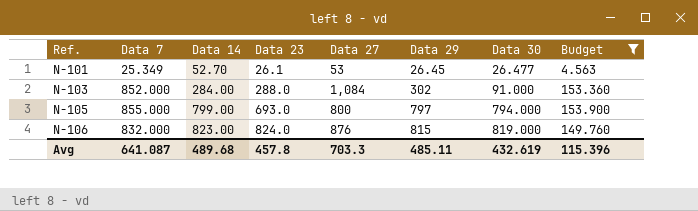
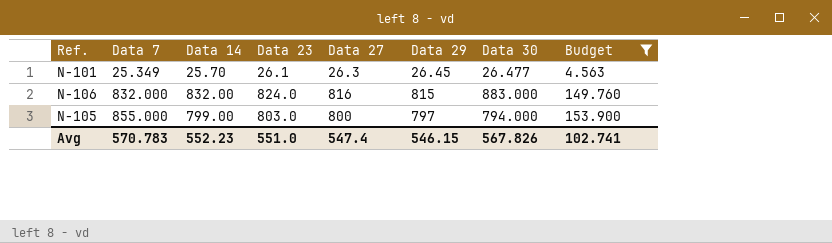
row order: Ref. ascending -> Data 7 ascending
row N-103: 852.000 | 284.00 | 288.0 | 1,084 | 302 | 91.000 | 153.360 -> none
N-101 | Data 14: 52.70 -> 25.70
N-101 | Data 27: 53 -> 26.3
N-106 | Data 14: 823.00 -> 832.00
N-106 | Data 27: 876 -> 816
N-106 | Data 30: 819.000 -> 883.000
N-105 | Data 23: 693.0 -> 803.0
Avg | Data 7: 641.087 -> 570.783
Avg | Data 14: 489.68 -> 552.23
Avg | Data 23: 457.8 -> 551.0
Avg | Data 27: 703.3 -> 547.4
Avg | Data 29: 485.11 -> 546.15
Avg | Data 30: 432.619 -> 567.826
Avg | Budget: 115.396 -> 102.741

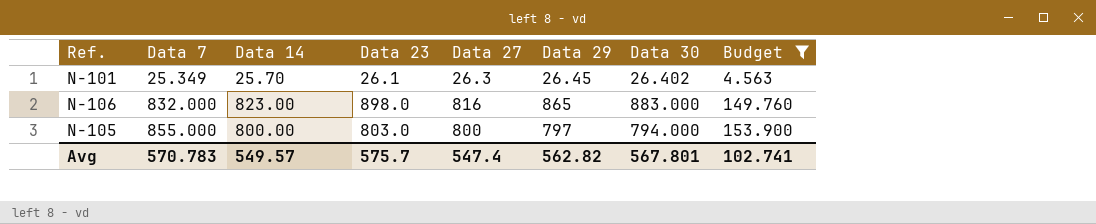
N-101 | Data 30: 26.477 -> 26.402
N-106 | Data 14: 832.00 -> 823.00
N-106 | Data 23: 824.0 -> 898.0
N-106 | Data 29: 815 -> 865
N-105 | Data 14: 799.00 -> 800.00
Avg | Data 14: 552.23 -> 549.57
Avg | Data 23: 551.0 -> 575.7
Avg | Data 29: 546.15 -> 562.82
Avg | Data 30: 567.826 -> 567.801

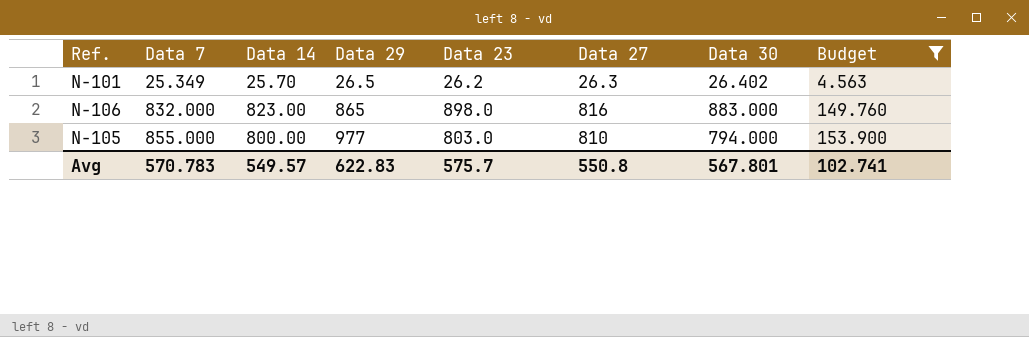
column Data 29 | position: 6 -> 4
N-101 | Data 29: 26.45 -> 26.5
N-101 | Data 23: 26.1 -> 26.2
N-105 | Data 29: 797 -> 977
N-105 | Data 27: 800 -> 810
Avg | Data 29: 562.82 -> 622.83
Avg | Data 27: 547.4 -> 550.8

